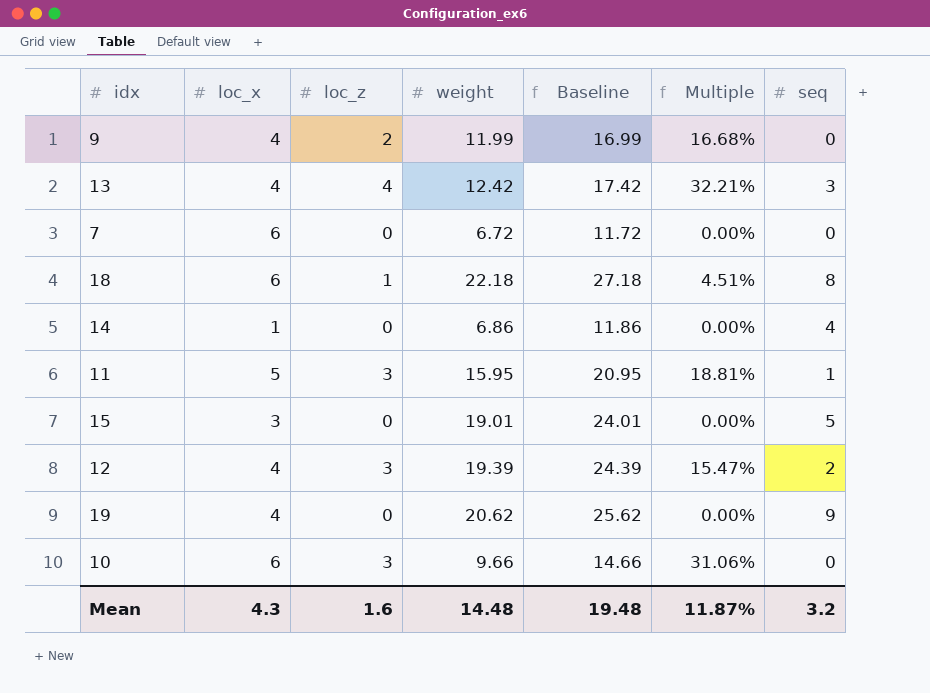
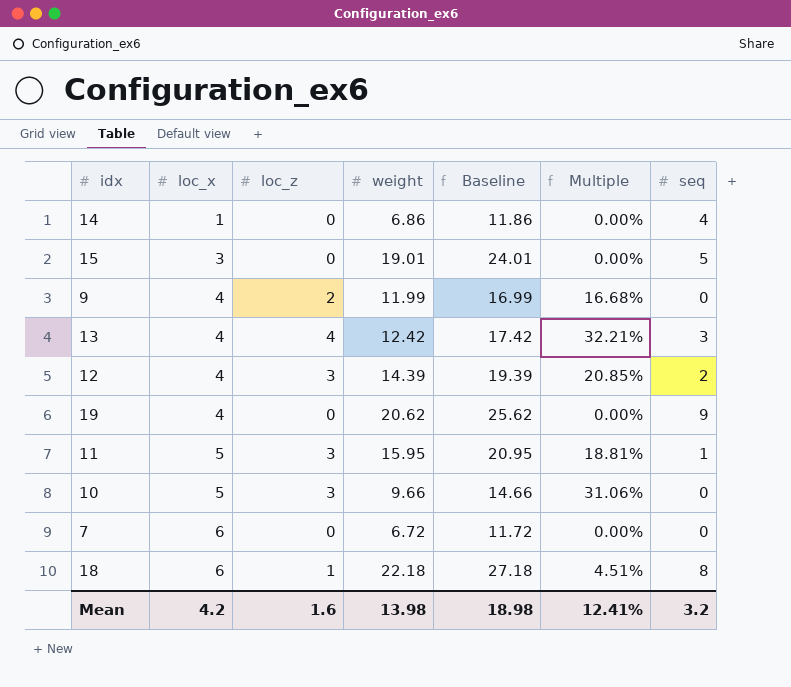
row order: none -> loc_x ascending
12 | weight: 19.39 -> 14.39
12 | Baseline: 24.39 -> 19.39
12 | Multiple: 15.47% -> 20.85%
10 | loc_x: 6 -> 5
Mean | loc_x: 4.3 -> 4.2
Mean | weight: 14.48 -> 13.98
Mean | Baseline: 19.48 -> 18.98
Mean | Multiple: 11.87% -> 12.41%

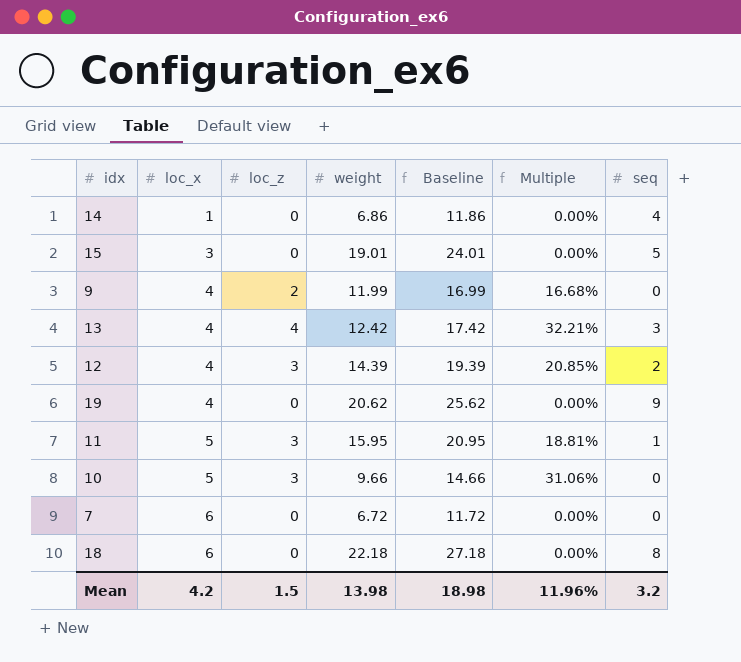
18 | loc_z: 1 -> 0
18 | Multiple: 4.51% -> 0.00%
Mean | loc_z: 1.6 -> 1.5
Mean | Multiple: 12.41% -> 11.96%

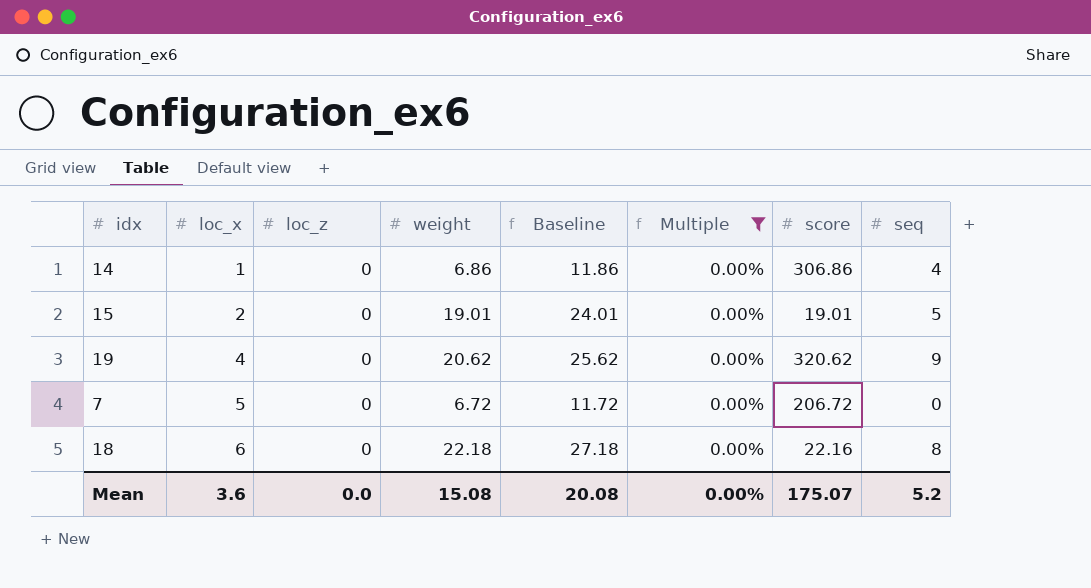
filter: none -> Multiple = 0.00%
column score | position: none -> 7
15 | loc_x: 3 -> 2
7 | loc_x: 6 -> 5
Mean | loc_x: 4.2 -> 3.6
Mean | loc_z: 1.5 -> 0.0
Mean | weight: 13.98 -> 15.08
Mean | Baseline: 18.98 -> 20.08
Mean | Multiple: 11.96% -> 0.00%
Mean | seq: 3.2 -> 5.2

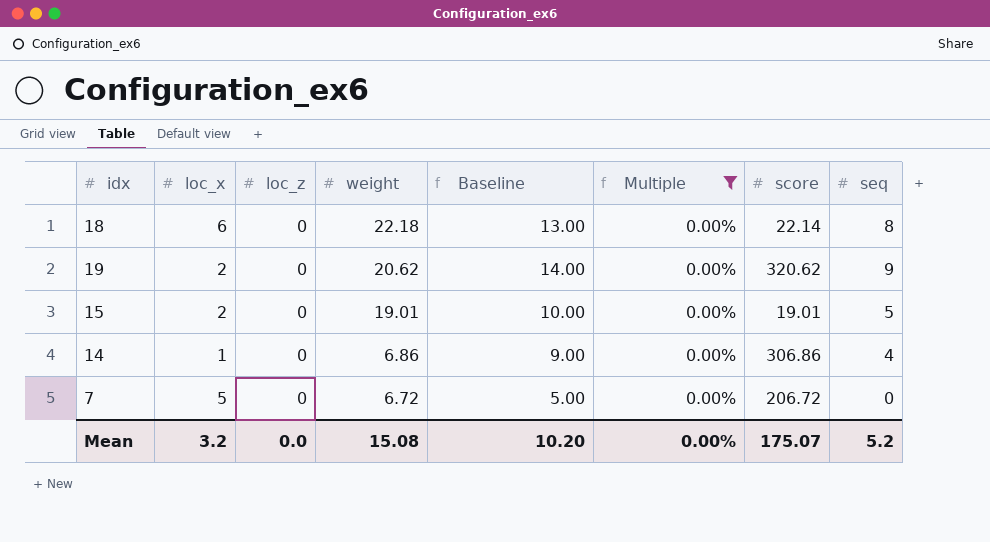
row order: loc_x ascending -> weight descending
column Baseline | formula: [weight] + 5 -> [seq] + 5
18 | score: 22.16 -> 22.14
19 | loc_x: 4 -> 2
Mean | loc_x: 3.6 -> 3.2
Mean | Baseline: 20.08 -> 10.20

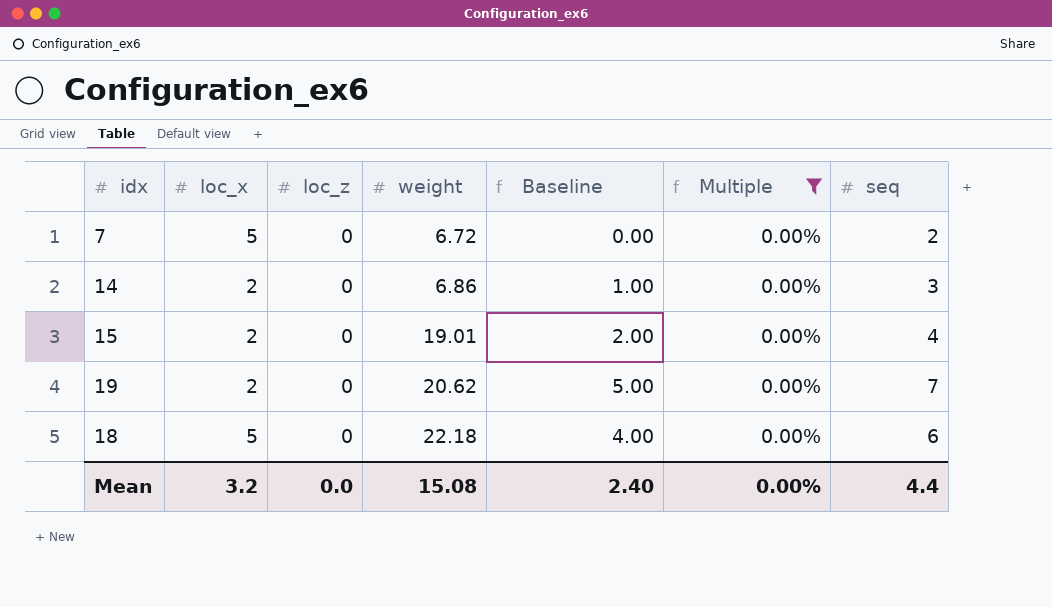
row order: weight descending -> weight ascending
column score | position: 7 -> none
column Baseline | formula: [seq] + 5 -> [seq] - 2
7 | seq: 0 -> 2
14 | loc_x: 1 -> 2
14 | seq: 4 -> 3
15 | seq: 5 -> 4
19 | seq: 9 -> 7
18 | loc_x: 6 -> 5
18 | seq: 8 -> 6
Mean | Baseline: 10.20 -> 2.40
Mean | seq: 5.2 -> 4.4

